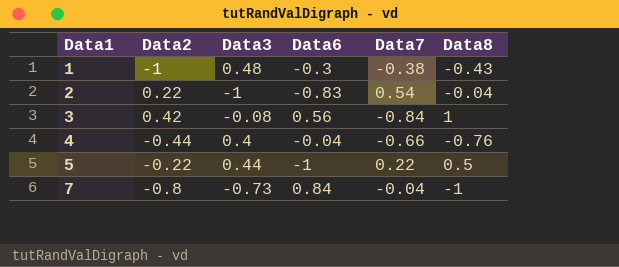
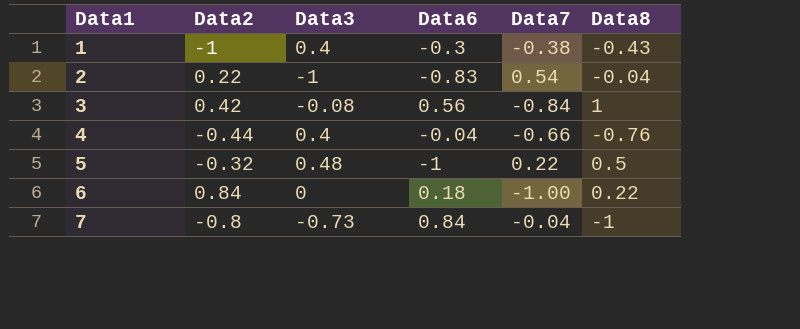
1 | Data3: 0.48 -> 0.4
5 | Data2: -0.22 -> -0.32
5 | Data3: 0.44 -> 0.48
row 6: none -> 0.84 | 0 | 0.18 | -1.00 | 0.22

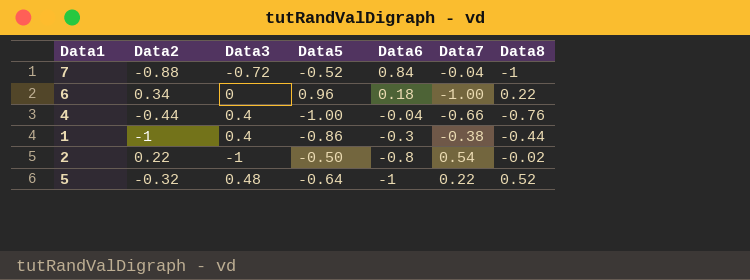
row order: Data1 ascending -> Data6 descending
column Data5 | position: none -> 4
row 3: 0.42 | -0.08 | 0.56 | -0.84 | 1 -> none
7 | Data2: -0.8 -> -0.88
7 | Data3: -0.73 -> -0.72
6 | Data2: 0.84 -> 0.34
1 | Data8: -0.43 -> -0.44
2 | Data6: -0.83 -> -0.8
2 | Data8: -0.04 -> -0.02
5 | Data8: 0.5 -> 0.52

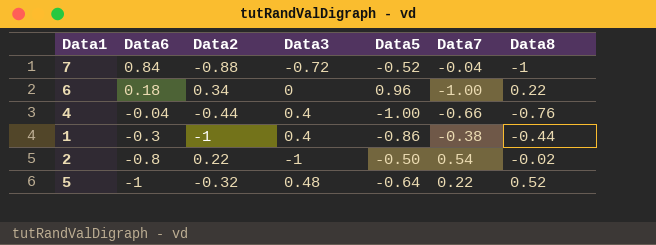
column Data6 | position: 5 -> 2

